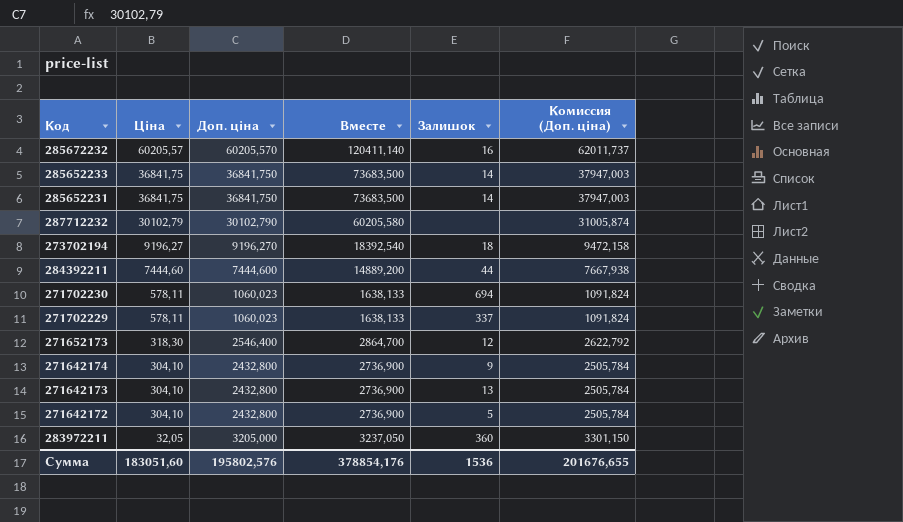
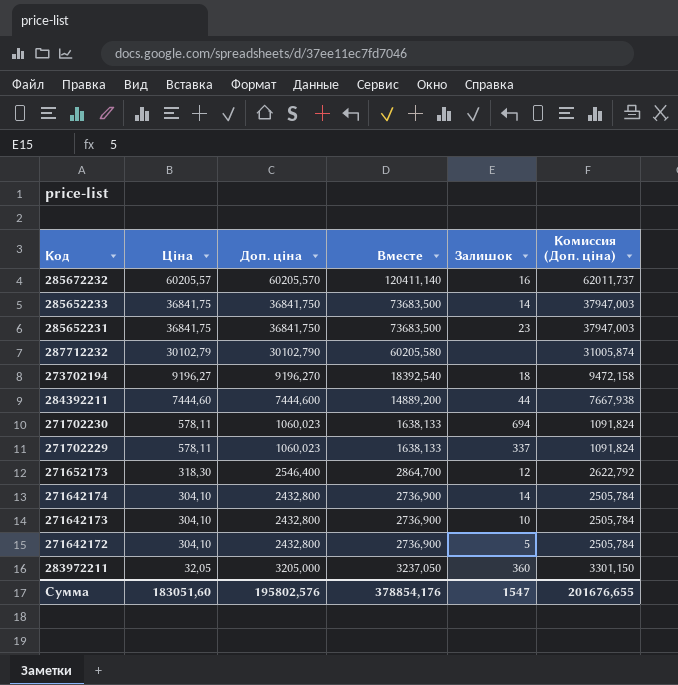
285652231 | Залишок: 14 -> 23
271642174 | Залишок: 9 -> 14
271642173 | Залишок: 13 -> 10
Сумма | Залишок: 1536 -> 1547

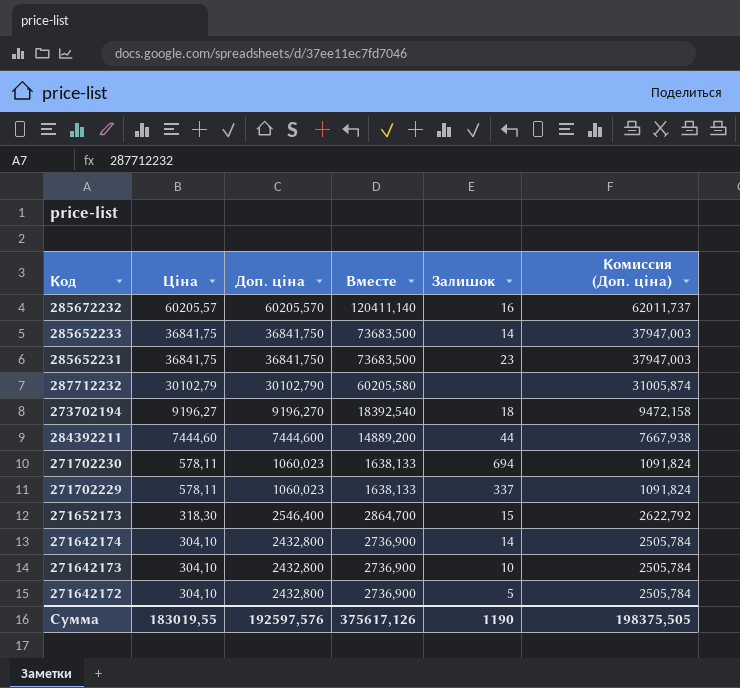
row 283972211: 32,05 | 3205,000 | 3237,050 | 360 | 3301,150 -> none
271652173 | Залишок: 12 -> 15
Сумма | Ціна: 183051,60 -> 183019,55
Сумма | Доп. ціна: 195802,576 -> 192597,576
Сумма | Вместе: 378854,176 -> 375617,126
Сумма | Залишок: 1547 -> 1190
Сумма | Комиссия (Доп. ціна): 201676,655 -> 198375,505

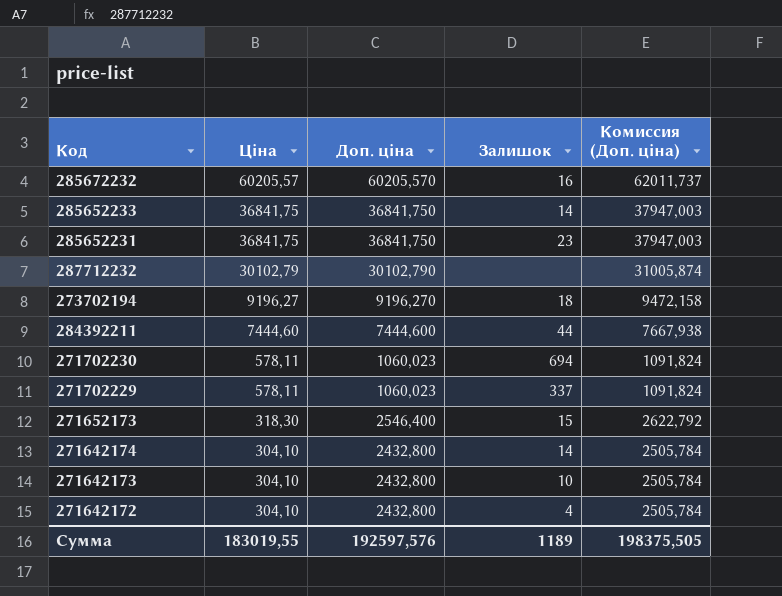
column Вместе | formula: [Ціна] + [Доп. ціна] -> none
271642172 | Залишок: 5 -> 4
Сумма | Залишок: 1190 -> 1189

